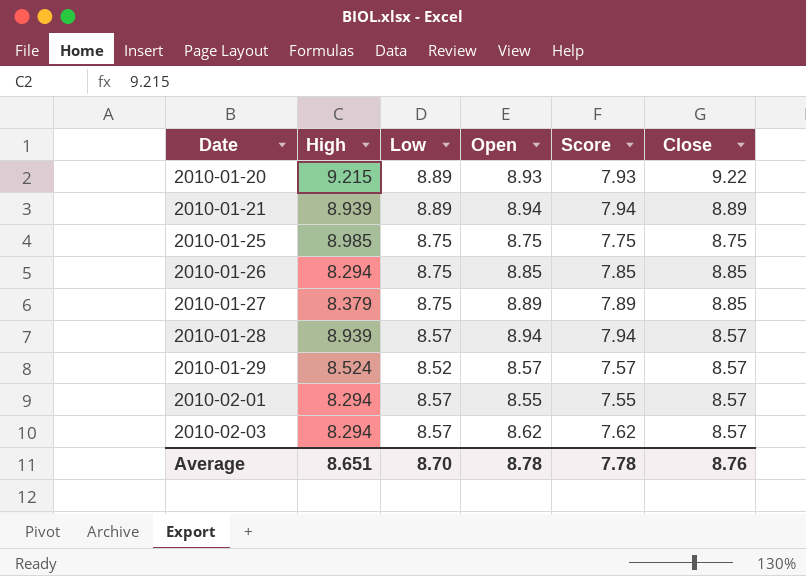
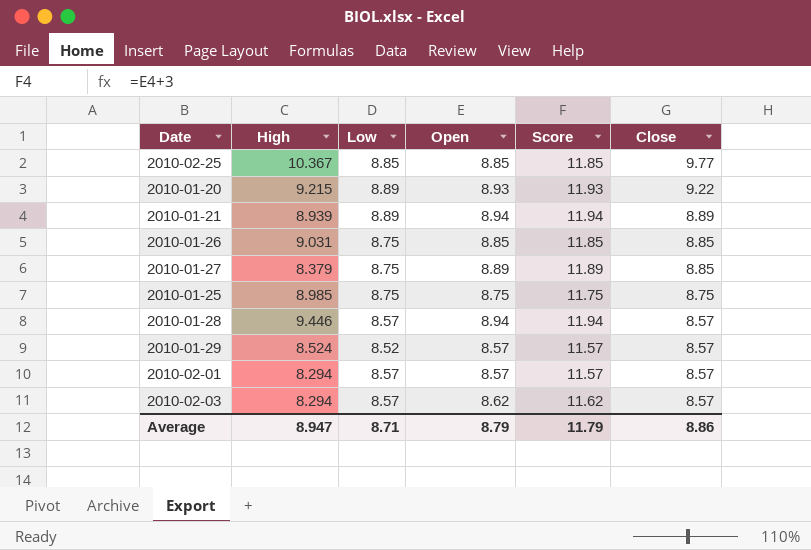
row order: Date ascending -> Close descending
column Score | formula: [Open] - 1 -> [Open] + 3
row 2010-02-25: none -> 10.367 | 8.85 | 8.85 | 11.85 | 9.77
2010-01-26 | High: 8.294 -> 9.031
2010-01-28 | High: 8.939 -> 9.446
2010-02-01 | Open: 8.55 -> 8.57
Average | High: 8.651 -> 8.947
Average | Low: 8.70 -> 8.71
Average | Open: 8.78 -> 8.79
Average | Score: 7.78 -> 11.79
Average | Close: 8.76 -> 8.86

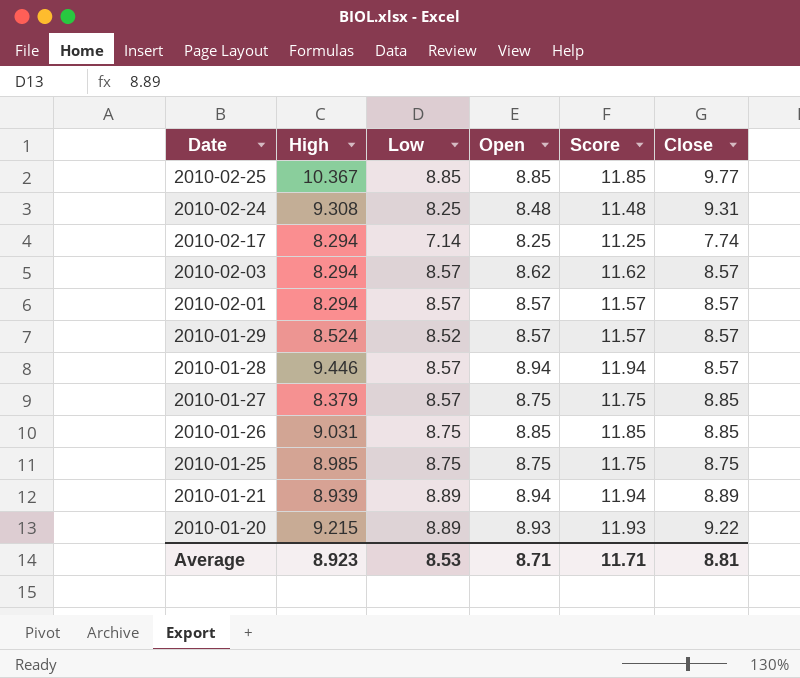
row order: Close descending -> Date descending
row 2010-02-24: none -> 9.308 | 8.25 | 8.48 | 11.48 | 9.31
row 2010-02-17: none -> 8.294 | 7.14 | 8.25 | 11.25 | 7.74
2010-01-27 | Low: 8.75 -> 8.57
2010-01-27 | Open: 8.89 -> 8.75
2010-01-27 | Score: 11.89 -> 11.75
Average | High: 8.947 -> 8.923
Average | Low: 8.71 -> 8.53
Average | Open: 8.79 -> 8.71
Average | Score: 11.79 -> 11.71
Average | Close: 8.86 -> 8.81

